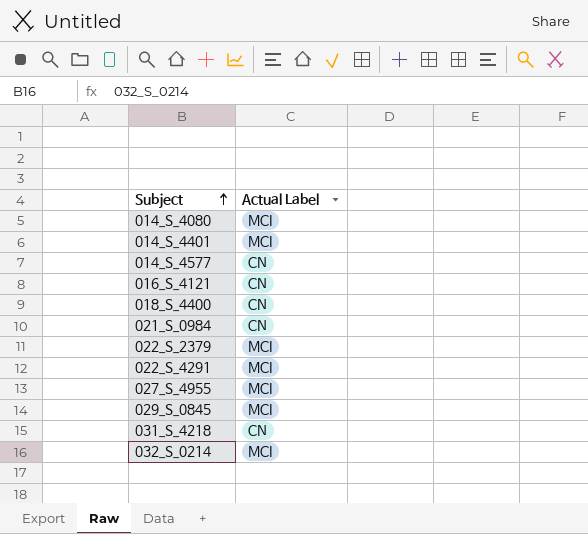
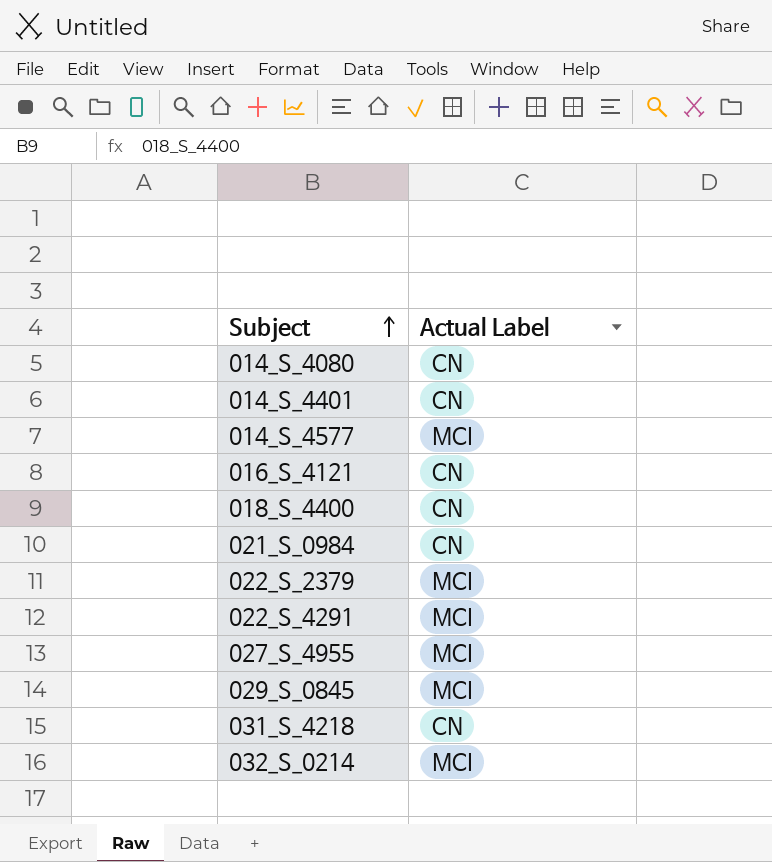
014_S_4080 | Actual Label: MCI -> CN
014_S_4401 | Actual Label: MCI -> CN
014_S_4577 | Actual Label: CN -> MCI

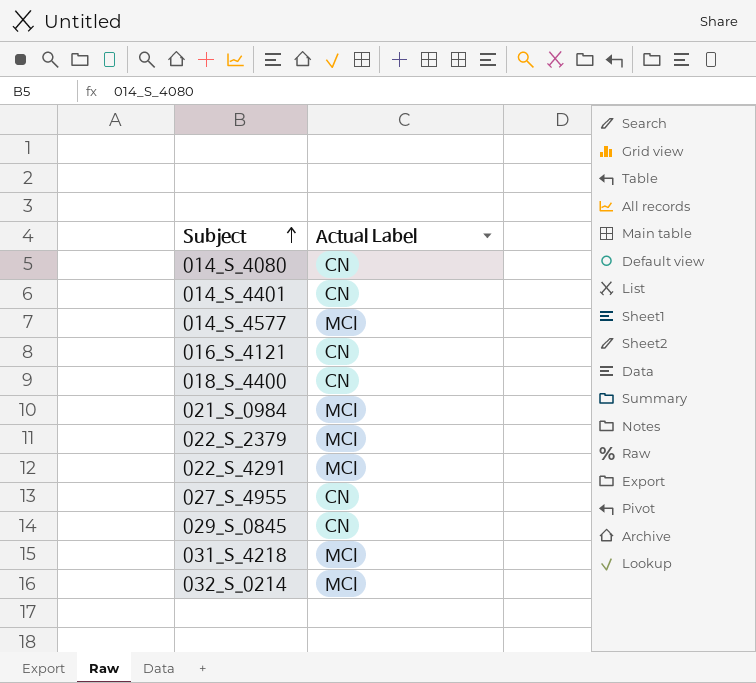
021_S_0984 | Actual Label: CN -> MCI
027_S_4955 | Actual Label: MCI -> CN
029_S_0845 | Actual Label: MCI -> CN
031_S_4218 | Actual Label: CN -> MCI

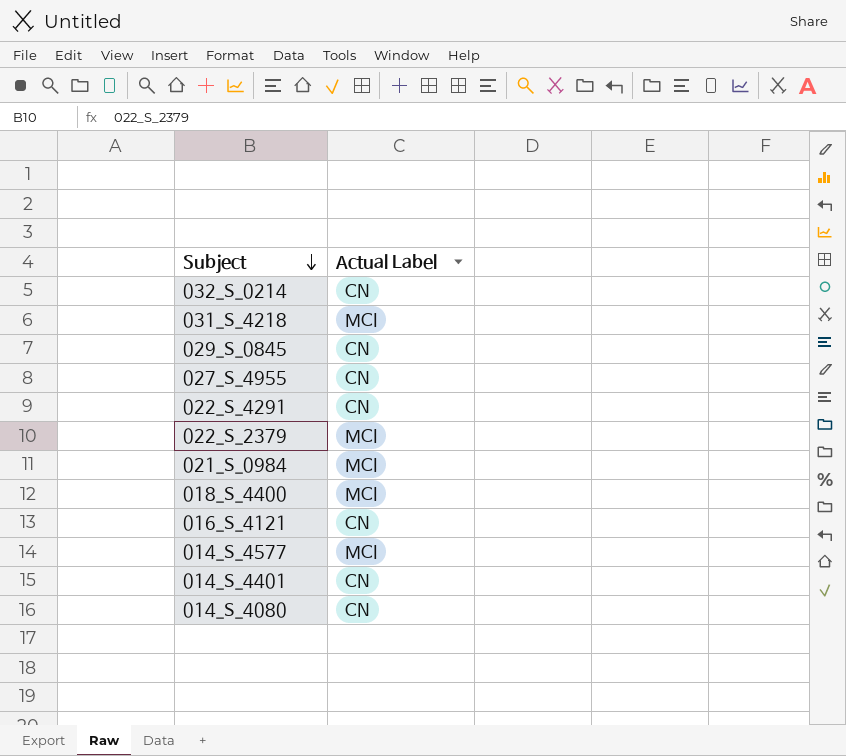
row order: Subject ascending -> Subject descending
032_S_0214 | Actual Label: MCI -> CN
022_S_4291 | Actual Label: MCI -> CN
018_S_4400 | Actual Label: CN -> MCI

